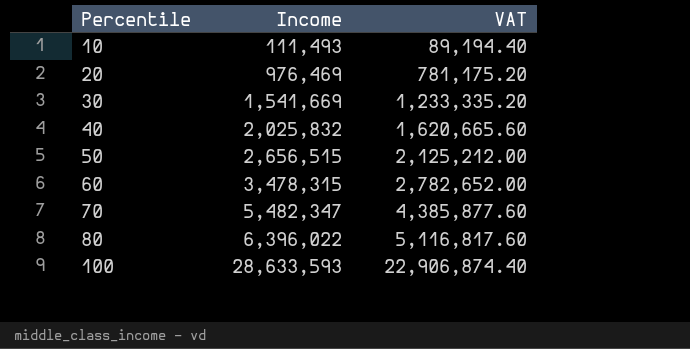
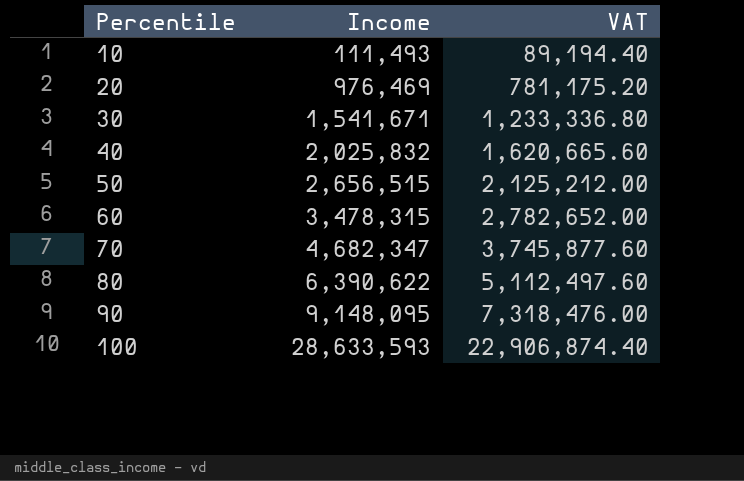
30 | Income: 1,541,669 -> 1,541,671
30 | VAT: 1,233,335.20 -> 1,233,336.80
70 | Income: 5,482,347 -> 4,682,347
70 | VAT: 4,385,877.60 -> 3,745,877.60
80 | Income: 6,396,022 -> 6,390,622
80 | VAT: 5,116,817.60 -> 5,112,497.60
row 90: none -> 9,148,095 | 7,318,476.00

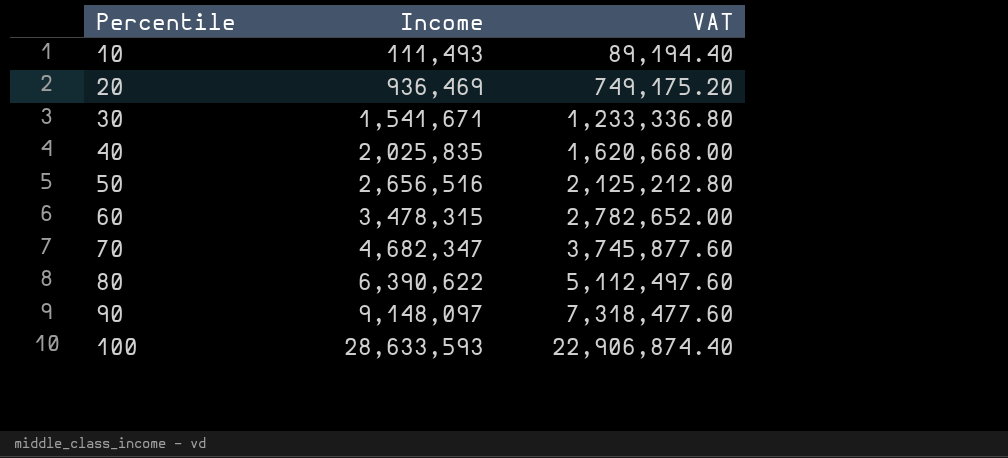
20 | Income: 976,469 -> 936,469
20 | VAT: 781,175.20 -> 749,175.20
40 | Income: 2,025,832 -> 2,025,835
40 | VAT: 1,620,665.60 -> 1,620,668.00
50 | Income: 2,656,515 -> 2,656,516
50 | VAT: 2,125,212.00 -> 2,125,212.80
90 | Income: 9,148,095 -> 9,148,097
90 | VAT: 7,318,476.00 -> 7,318,477.60

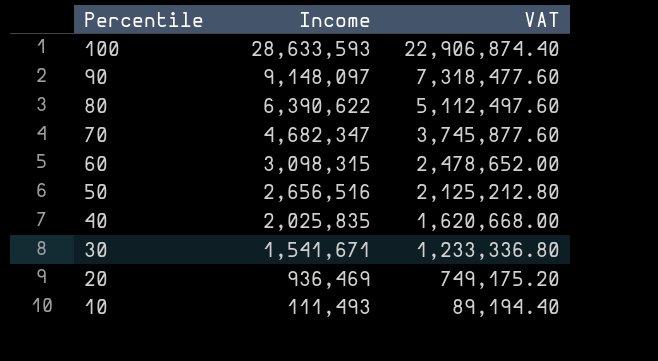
row order: Percentile ascending -> Percentile descending
60 | Income: 3,478,315 -> 3,098,315
60 | VAT: 2,782,652.00 -> 2,478,652.00

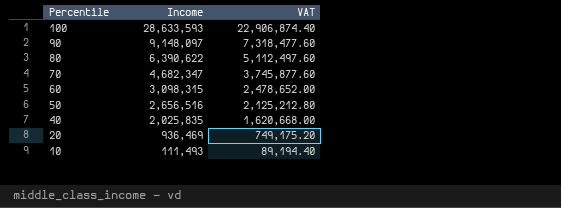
row 30: 1,541,671 | 1,233,336.80 -> none

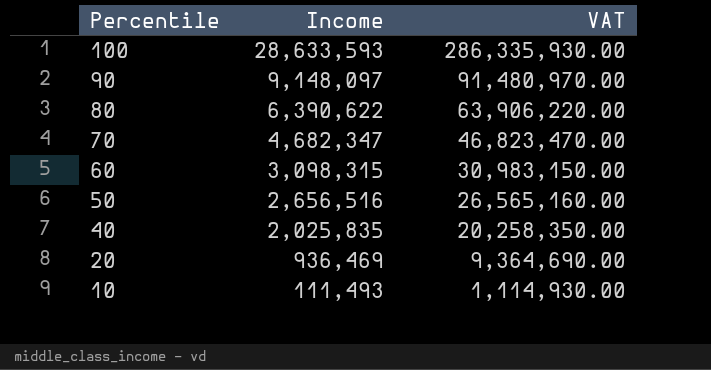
column VAT | formula: [Income] * 0.8 -> [Income] * 10

